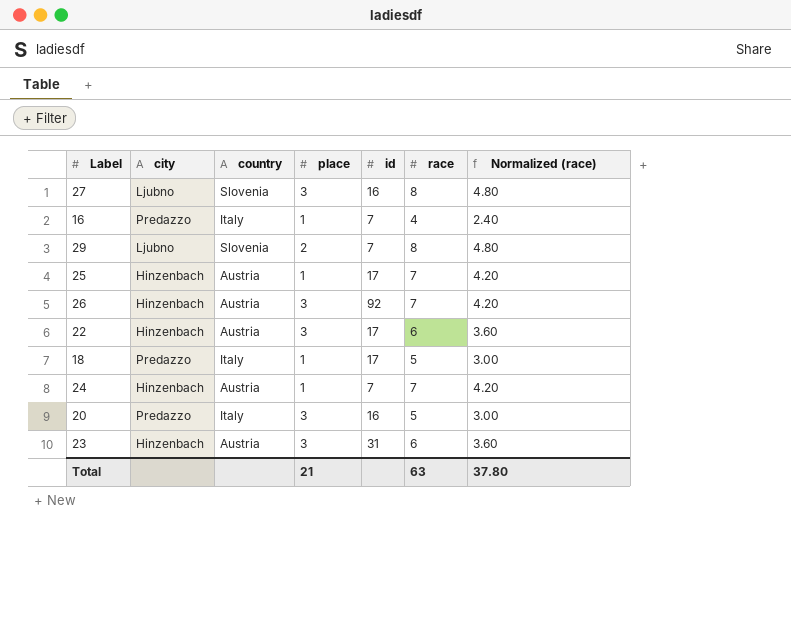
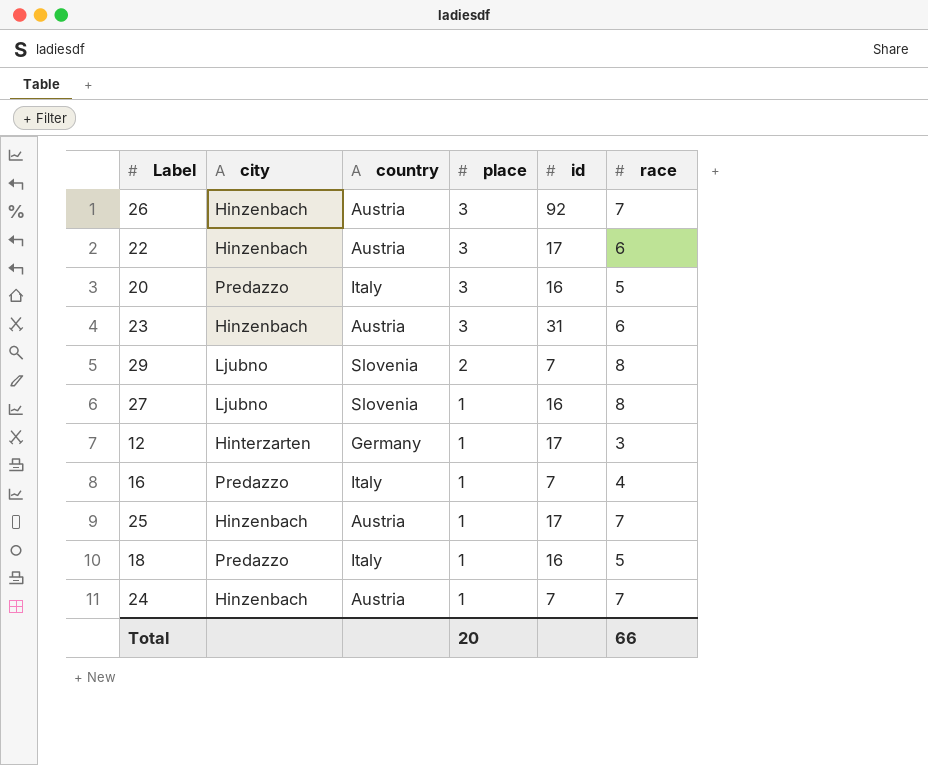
row order: none -> place descending
column Normalized (race) | formula: [race] * 0.6 -> none
27 | place: 3 -> 1
row 12: none -> Hinterzarten | Germany | 1 | 17 | 3
18 | id: 17 -> 16
Total | place: 21 -> 20
Total | race: 63 -> 66

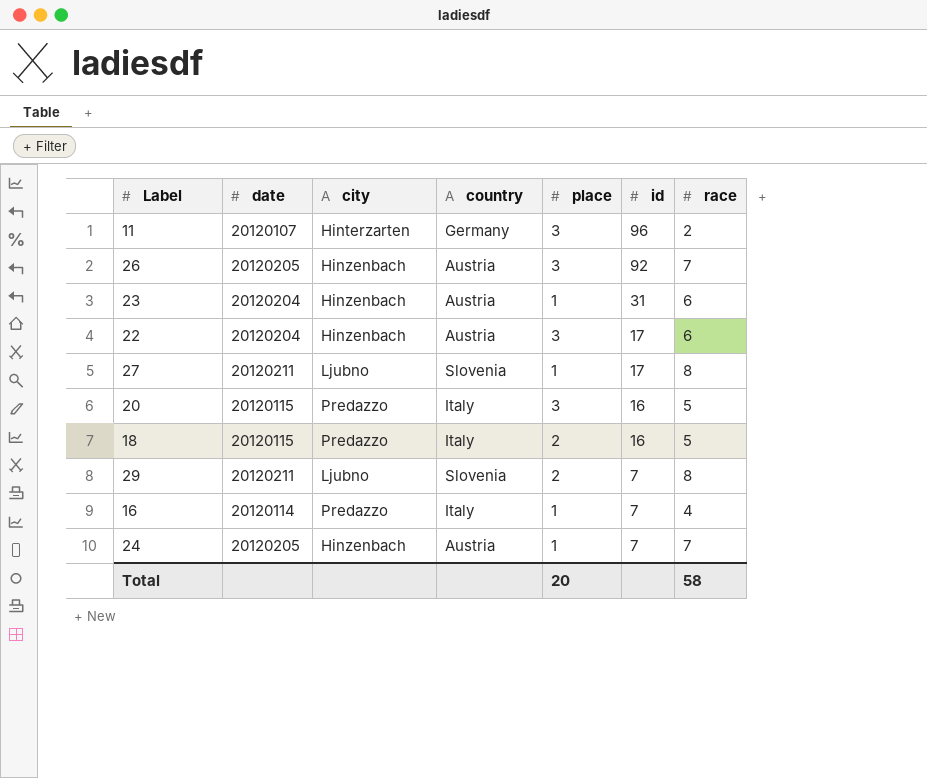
row order: place descending -> id descending
column date | position: none -> 2
row 12: Hinterzarten | Germany | 1 | 17 | 3 -> none
row 25: Hinzenbach | Austria | 1 | 17 | 7 -> none
row 11: none -> 20120107 | Hinterzarten | Germany | 3 | 96 | 2
23 | place: 3 -> 1
27 | id: 16 -> 17
18 | place: 1 -> 2
Total | race: 66 -> 58

